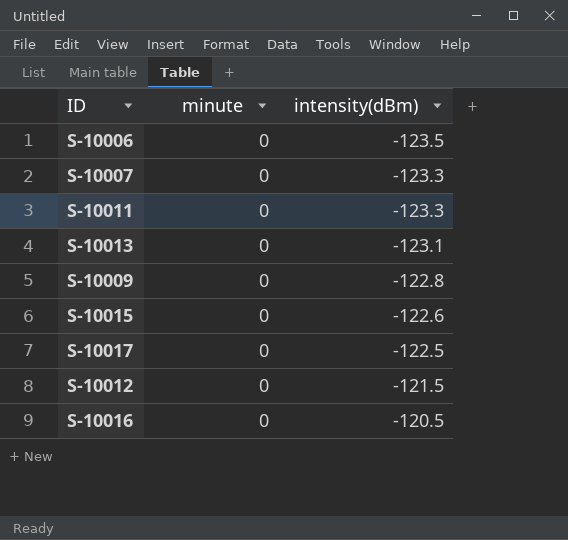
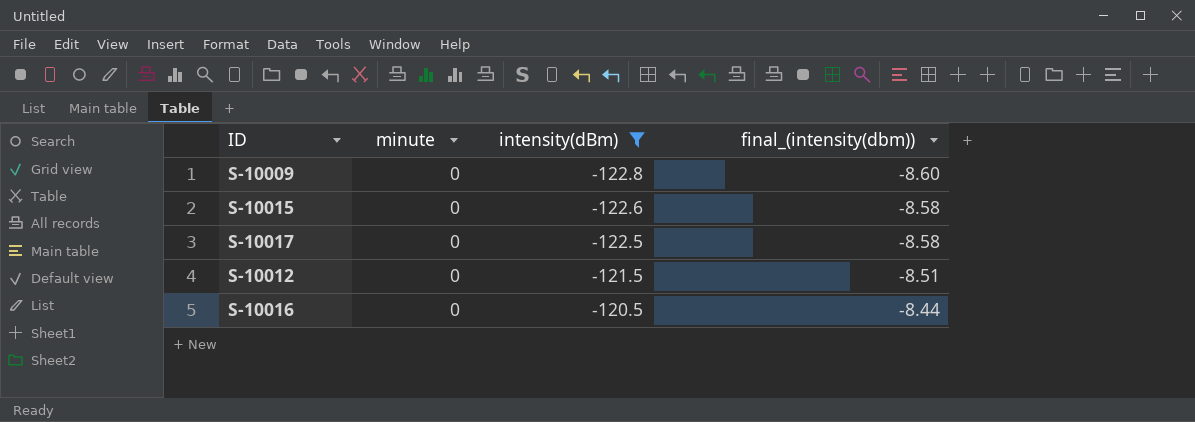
filter: none -> intensity(dBm) >= -122.8
column final_(intensity(dbm)) | formula: none -> [intensity(dBm)] * 0.07

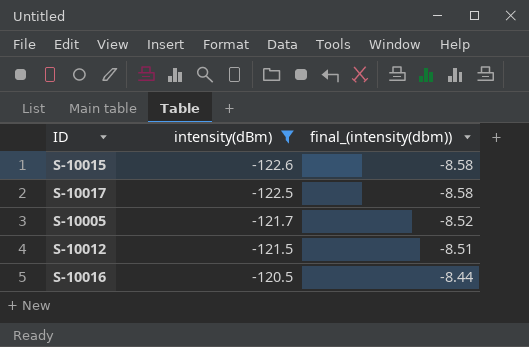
column minute | position: 2 -> none
row S-10009: 0 | -122.8 | -8.60 -> none
row S-10005: none -> -121.7 | -8.52

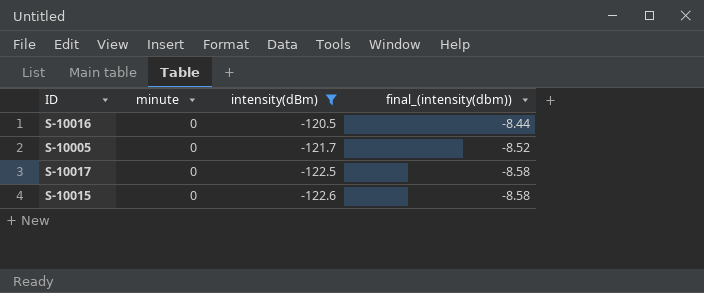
row order: intensity(dBm) ascending -> intensity(dBm) descending
column minute | position: none -> 2
row S-10012: -121.5 | -8.51 -> none

